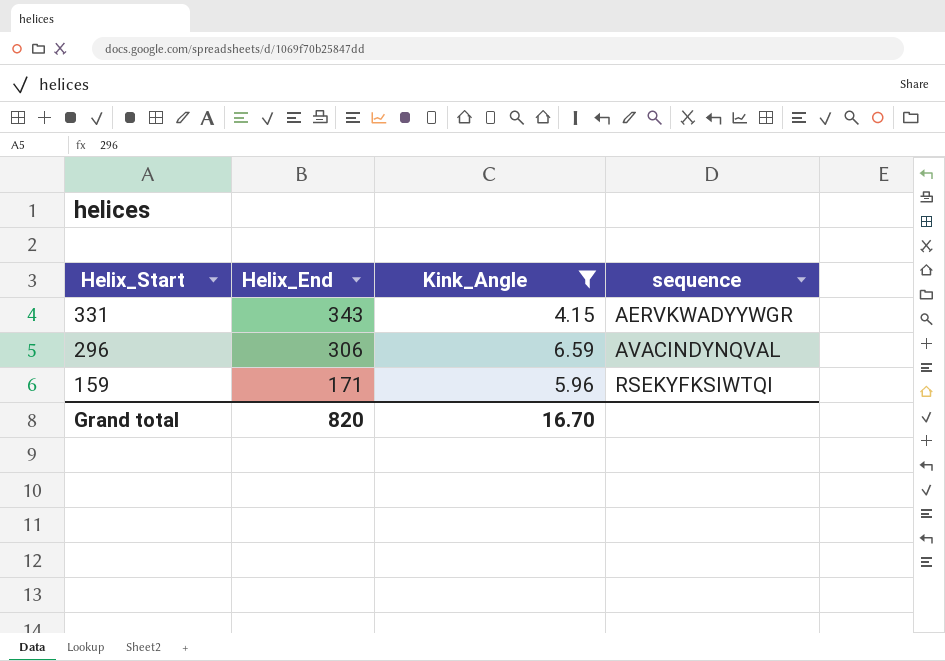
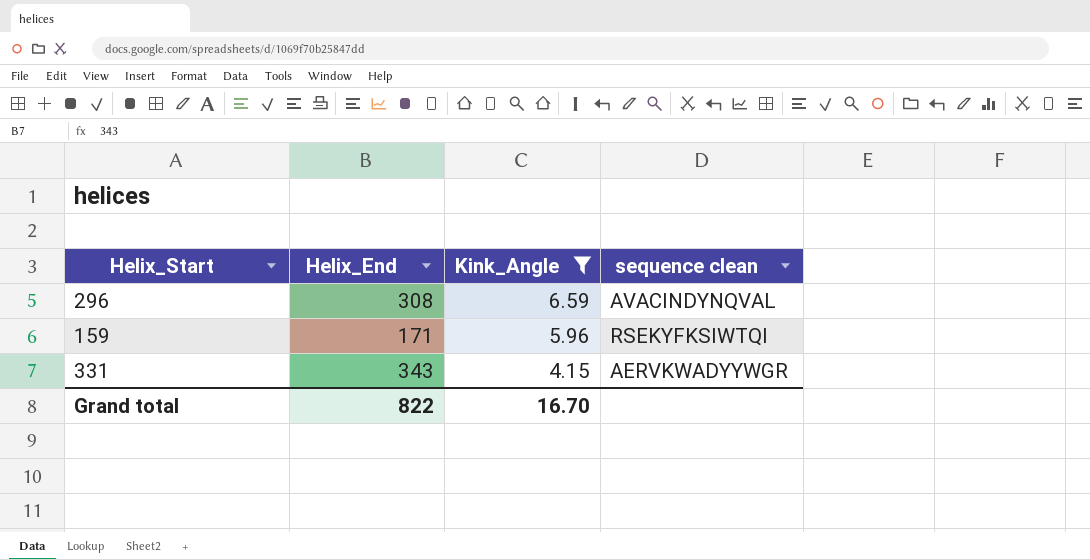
row order: Helix_Start descending -> Kink_Angle descending
column name: sequence -> sequence clean
296 | Helix_End: 306 -> 308
Grand total | Helix_End: 820 -> 822

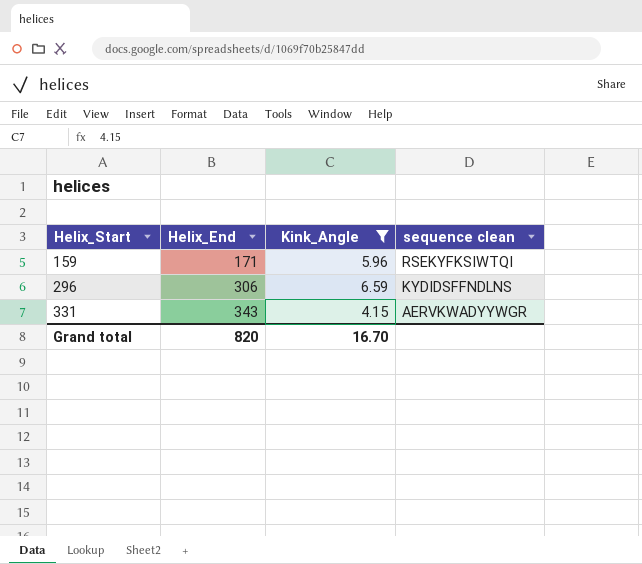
row order: Kink_Angle descending -> Helix_Start ascending
296 | Helix_End: 308 -> 306
296 | sequence clean: AVACINDYNQVAL -> KYDIDSFFNDLNS
Grand total | Helix_End: 822 -> 820

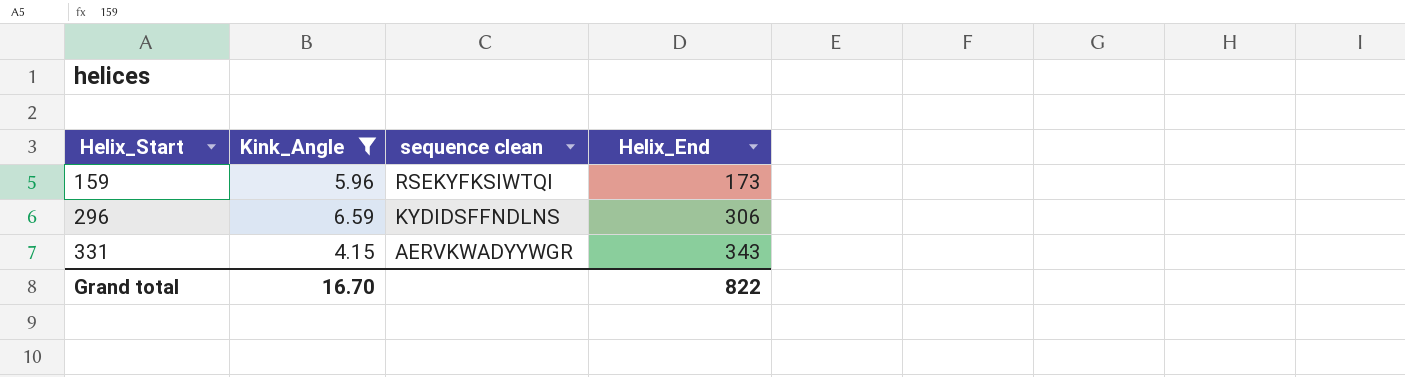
column Helix_End | position: 2 -> 4
159 | Helix_End: 171 -> 173
Grand total | Helix_End: 820 -> 822

